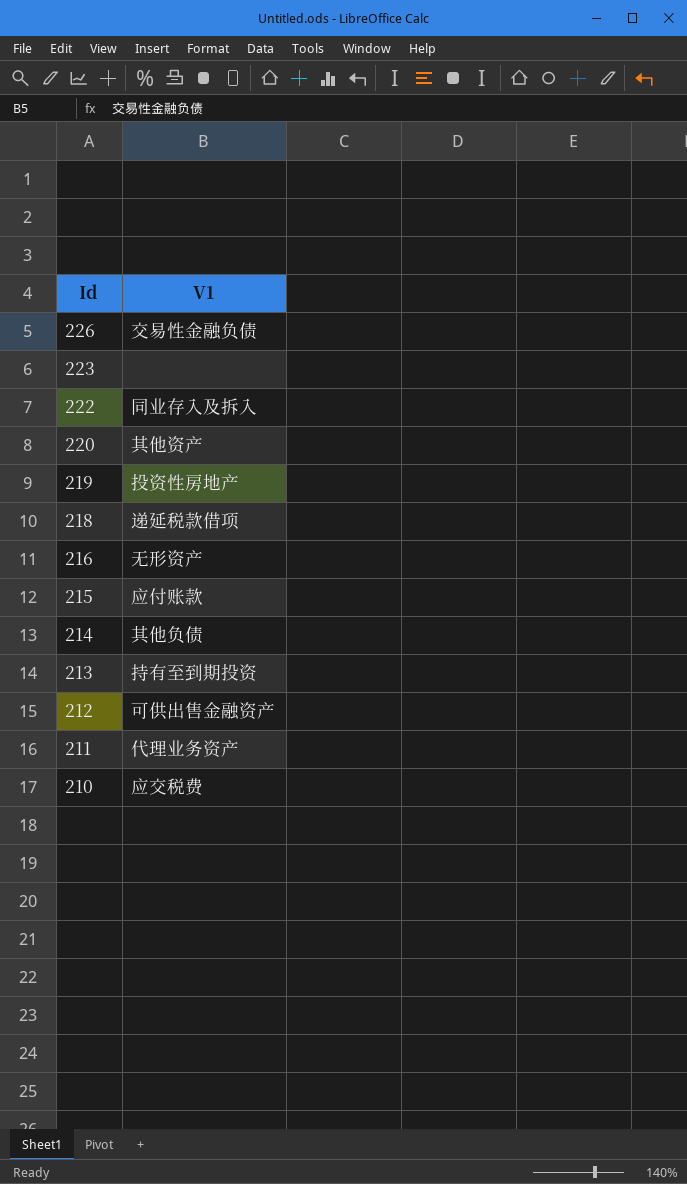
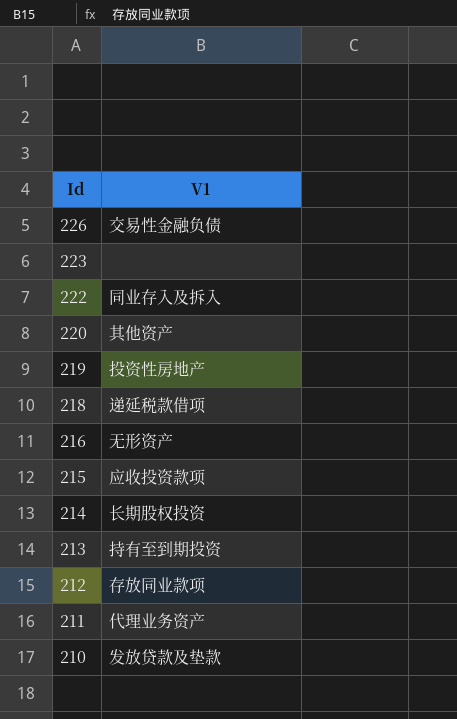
215 | V1: 应付账款 -> 应收投资款项
214 | V1: 其他负债 -> 长期股权投资
212 | V1: 可供出售金融资产 -> 存放同业款项
210 | V1: 应交税费 -> 发放贷款及垫款

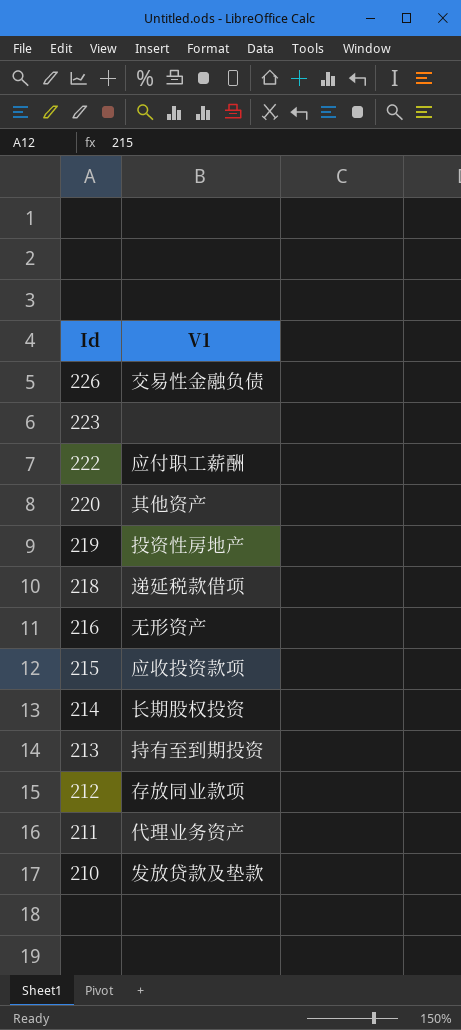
222 | V1: 同业存入及拆入 -> 应付职工薪酬

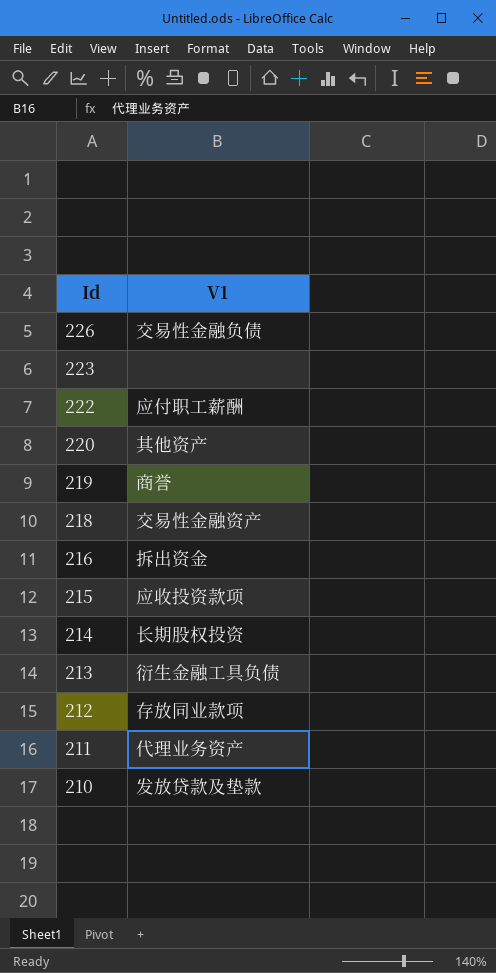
219 | V1: 投资性房地产 -> 商誉
218 | V1: 递延税款借项 -> 交易性金融资产
216 | V1: 无形资产 -> 拆出资金
213 | V1: 持有至到期投资 -> 衍生金融工具负债

